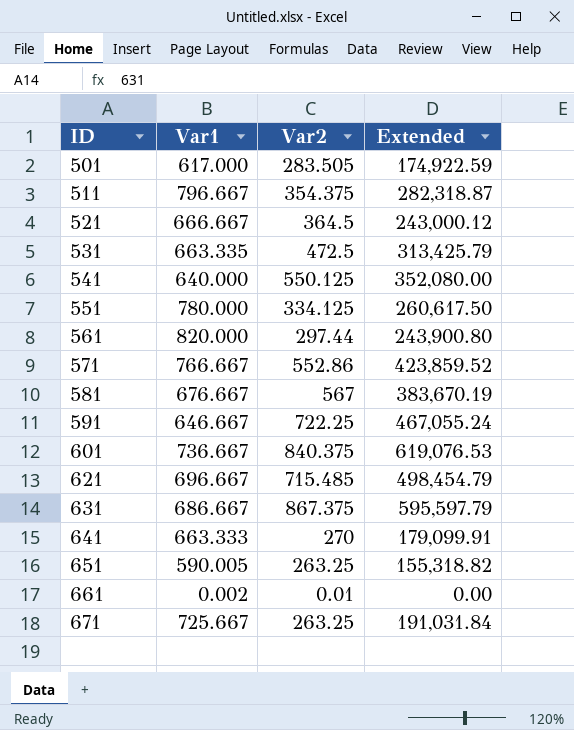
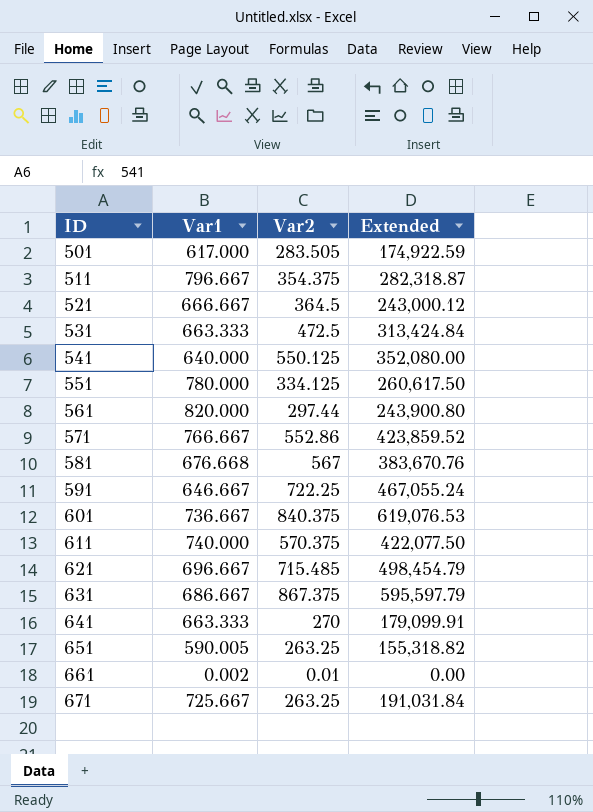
531 | Var1: 663.335 -> 663.333
531 | Extended: 313,425.79 -> 313,424.84
581 | Var1: 676.667 -> 676.668
581 | Extended: 383,670.19 -> 383,670.76
row 611: none -> 740.000 | 570.375 | 422,077.50

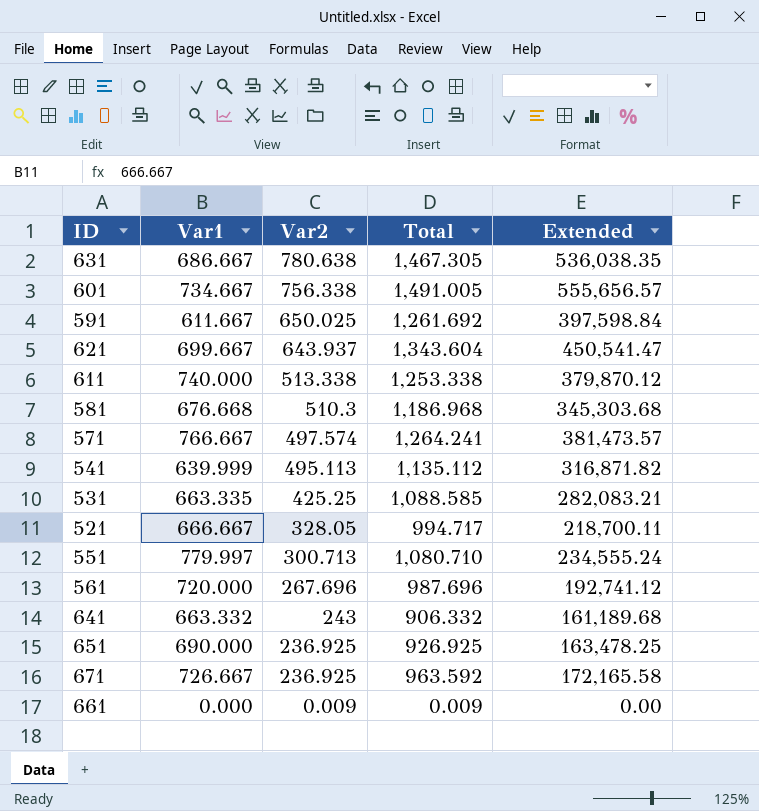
row order: ID ascending -> Var2 descending
column Total | formula: none -> [Var1] + [Var2]
row 501: 617.000 | 283.505 | 174,922.59 -> none
row 511: 796.667 | 354.375 | 282,318.87 -> none
631 | Var2: 867.375 -> 780.638
631 | Extended: 595,597.79 -> 536,038.35
601 | Var1: 736.667 -> 734.667
601 | Var2: 840.375 -> 756.338
601 | Extended: 619,076.53 -> 555,656.57
591 | Var1: 646.667 -> 611.667
591 | Var2: 722.25 -> 650.025
591 | Extended: 467,055.24 -> 397,598.84
621 | Var1: 696.667 -> 699.667
621 | Var2: 715.485 -> 643.937
621 | Extended: 498,454.79 -> 450,541.47
611 | Var2: 570.375 -> 513.338
611 | Extended: 422,077.50 -> 379,870.12
581 | Var2: 567 -> 510.3
581 | Extended: 383,670.76 -> 345,303.68
571 | Var2: 552.86 -> 497.574
571 | Extended: 423,859.52 -> 381,473.57
541 | Var1: 640.000 -> 639.999
541 | Var2: 550.125 -> 495.113
541 | Extended: 352,080.00 -> 316,871.82
531 | Var1: 663.333 -> 663.335
531 | Var2: 472.5 -> 425.25
531 | Extended: 313,424.84 -> 282,083.21
521 | Var2: 364.5 -> 328.05
521 | Extended: 243,000.12 -> 218,700.11
551 | Var1: 780.000 -> 779.997
551 | Var2: 334.125 -> 300.713
551 | Extended: 260,617.50 -> 234,555.24
561 | Var1: 820.000 -> 720.000
561 | Var2: 297.44 -> 267.696
561 | Extended: 243,900.80 -> 192,741.12
641 | Var1: 663.333 -> 663.332
641 | Var2: 270 -> 243
641 | Extended: 179,099.91 -> 161,189.68
651 | Var1: 590.005 -> 690.000
651 | Var2: 263.25 -> 236.925
651 | Extended: 155,318.82 -> 163,478.25
671 | Var1: 725.667 -> 726.667
671 | Var2: 263.25 -> 236.925
671 | Extended: 191,031.84 -> 172,165.58
661 | Var1: 0.002 -> 0.000
661 | Var2: 0.01 -> 0.009

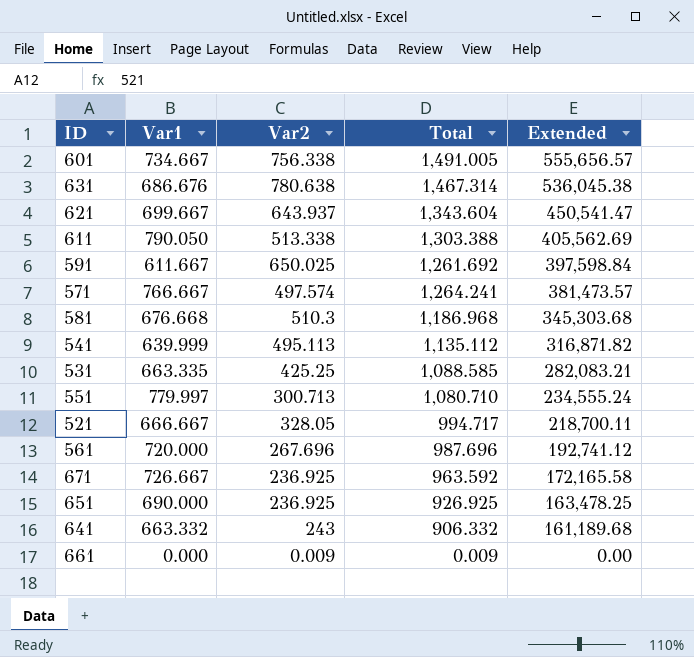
row order: Var2 descending -> Extended descending
631 | Var1: 686.667 -> 686.676
631 | Total: 1,467.305 -> 1,467.314
631 | Extended: 536,038.35 -> 536,045.38
611 | Var1: 740.000 -> 790.050
611 | Total: 1,253.338 -> 1,303.388
611 | Extended: 379,870.12 -> 405,562.69

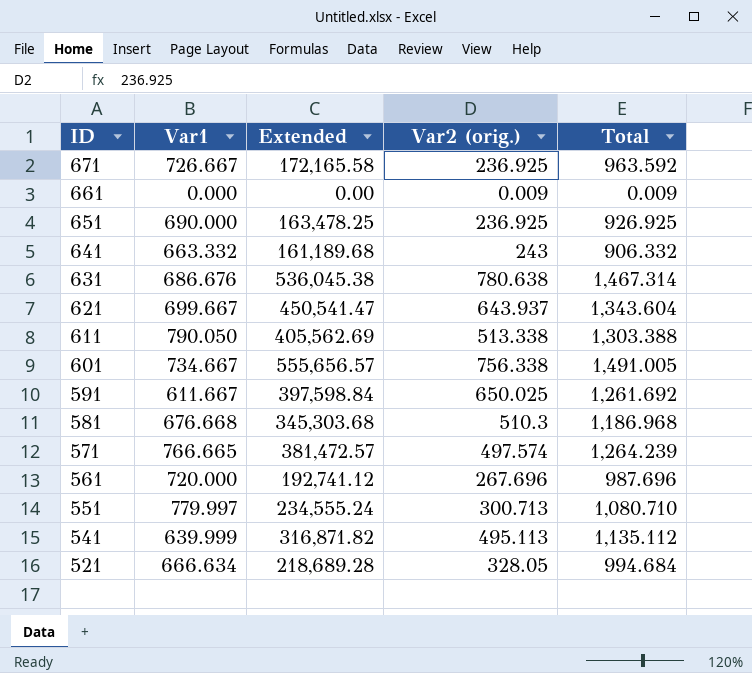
row order: Extended descending -> ID descending
column Extended | position: 5 -> 3
column name: Var2 -> Var2 (orig.)
row 531: 663.335 | 425.25 | 1,088.585 | 282,083.21 -> none
571 | Var1: 766.667 -> 766.665
571 | Extended: 381,473.57 -> 381,472.57
571 | Total: 1,264.241 -> 1,264.239
521 | Var1: 666.667 -> 666.634
521 | Extended: 218,700.11 -> 218,689.28
521 | Total: 994.717 -> 994.684

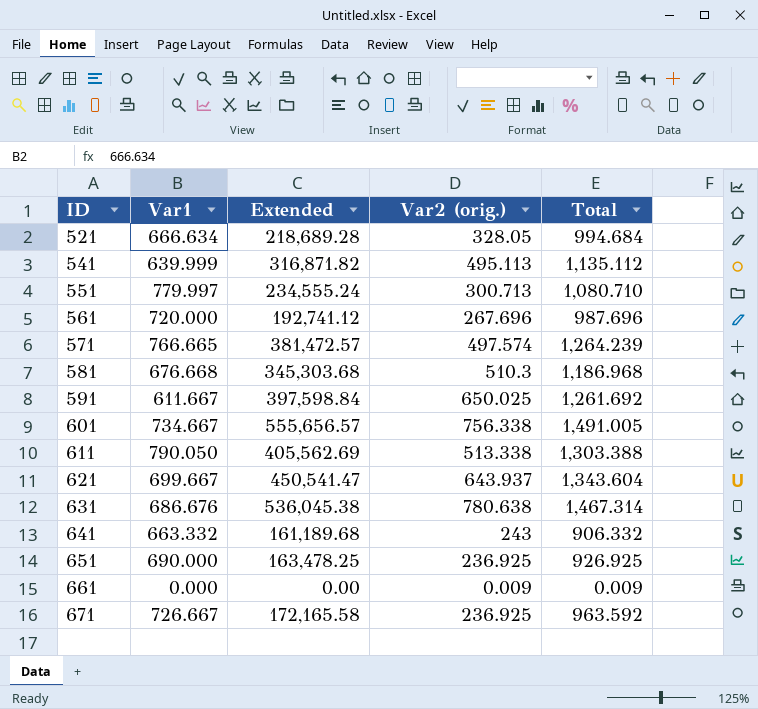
row order: ID descending -> ID ascending

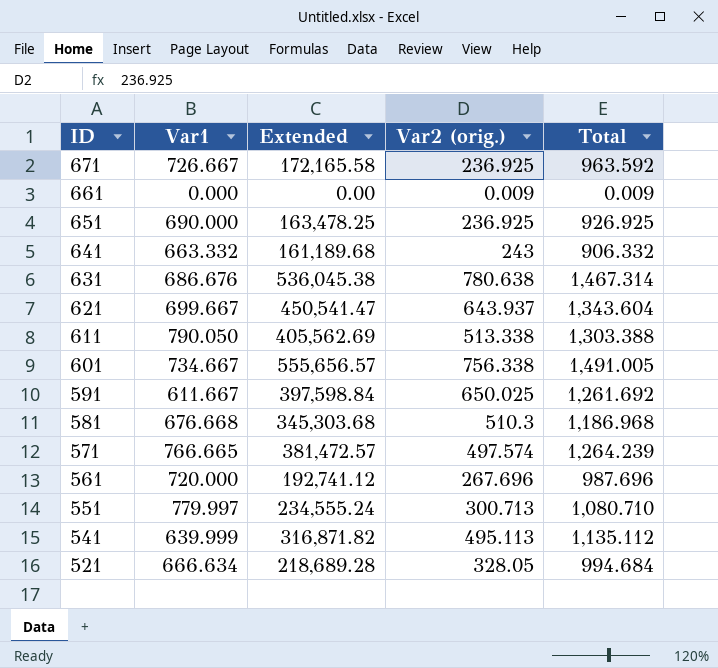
row order: ID ascending -> ID descending

